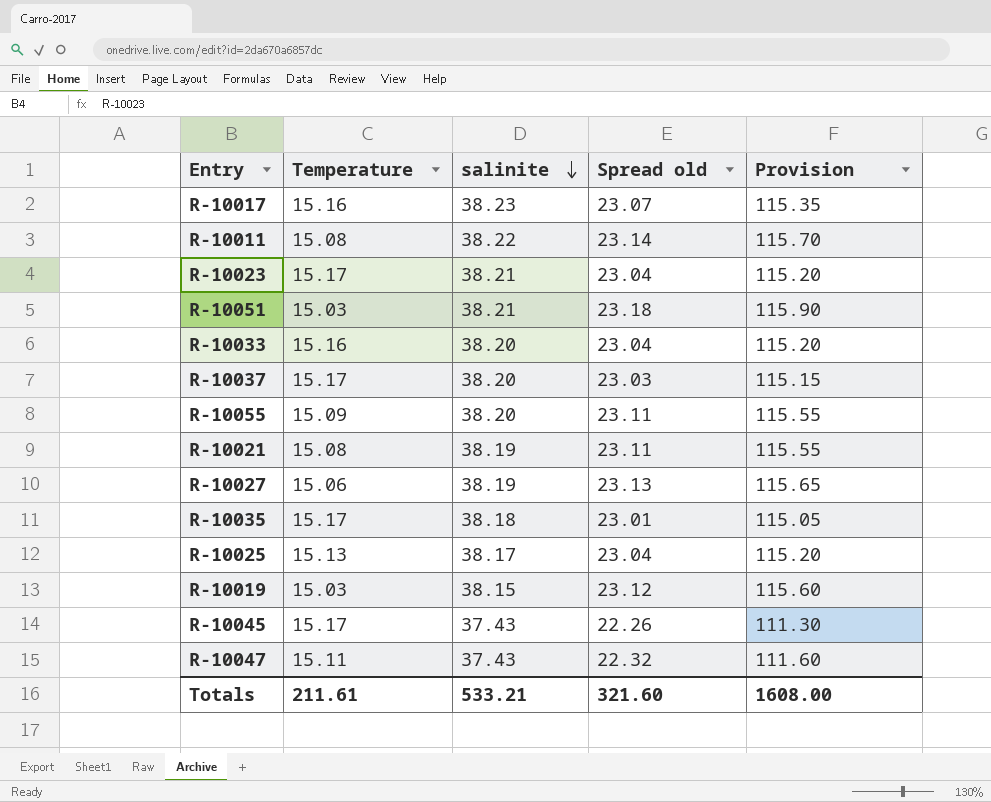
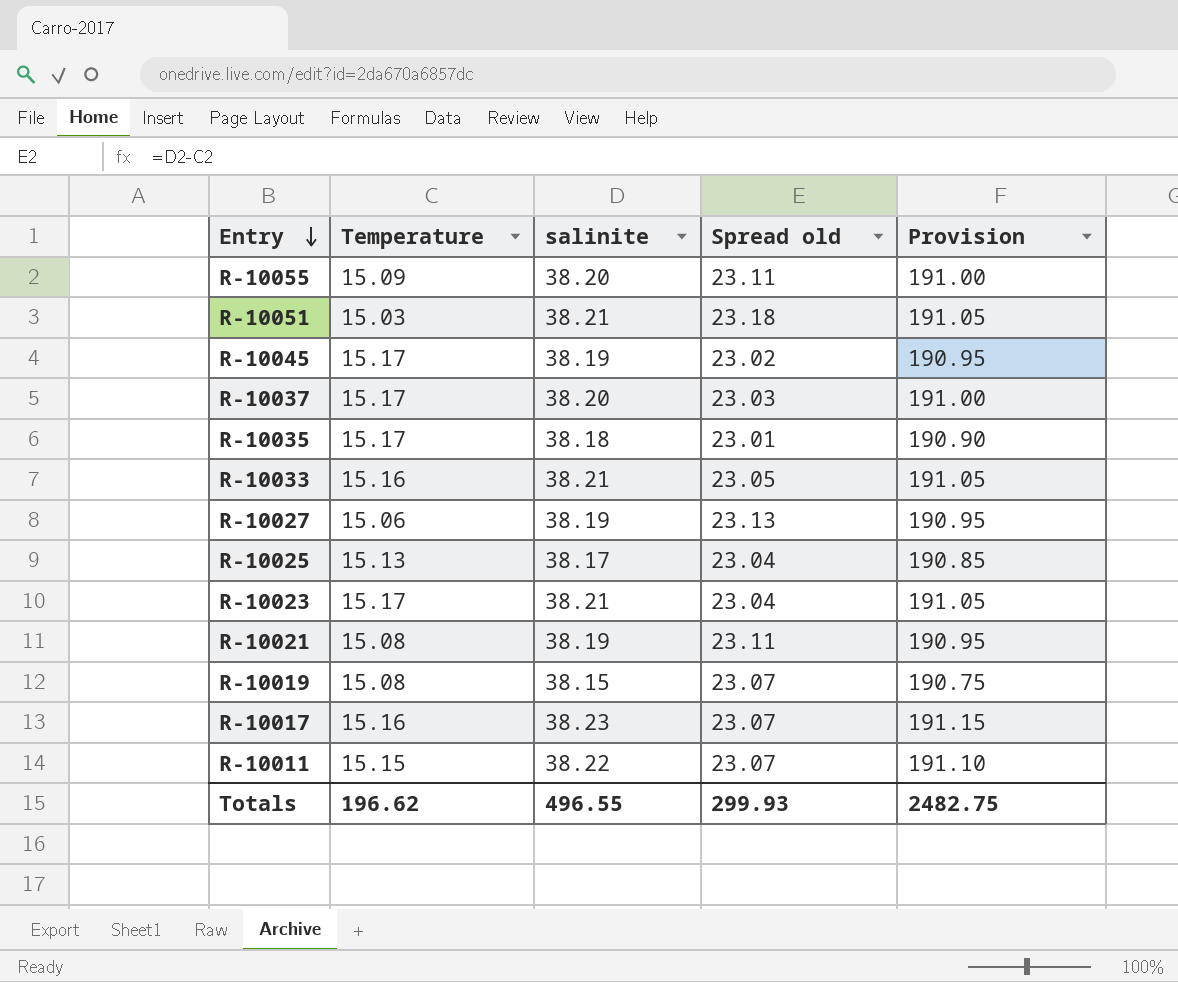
row order: salinite descending -> Entry descending
column Provision | formula: [Spread old] * 5 -> [salinite] * 5
row R-10047: 15.11 | 37.43 | 22.32 | 111.60 -> none
R-10045 | salinite: 37.43 -> 38.19
R-10045 | Spread old: 22.26 -> 23.02
R-10033 | salinite: 38.20 -> 38.21
R-10033 | Spread old: 23.04 -> 23.05
R-10019 | Temperature: 15.03 -> 15.08
R-10019 | Spread old: 23.12 -> 23.07
R-10011 | Temperature: 15.08 -> 15.15
R-10011 | Spread old: 23.14 -> 23.07
Totals | Temperature: 211.61 -> 196.62
Totals | salinite: 533.21 -> 496.55
Totals | Spread old: 321.60 -> 299.93
Totals | Provision: 1608.00 -> 2482.75

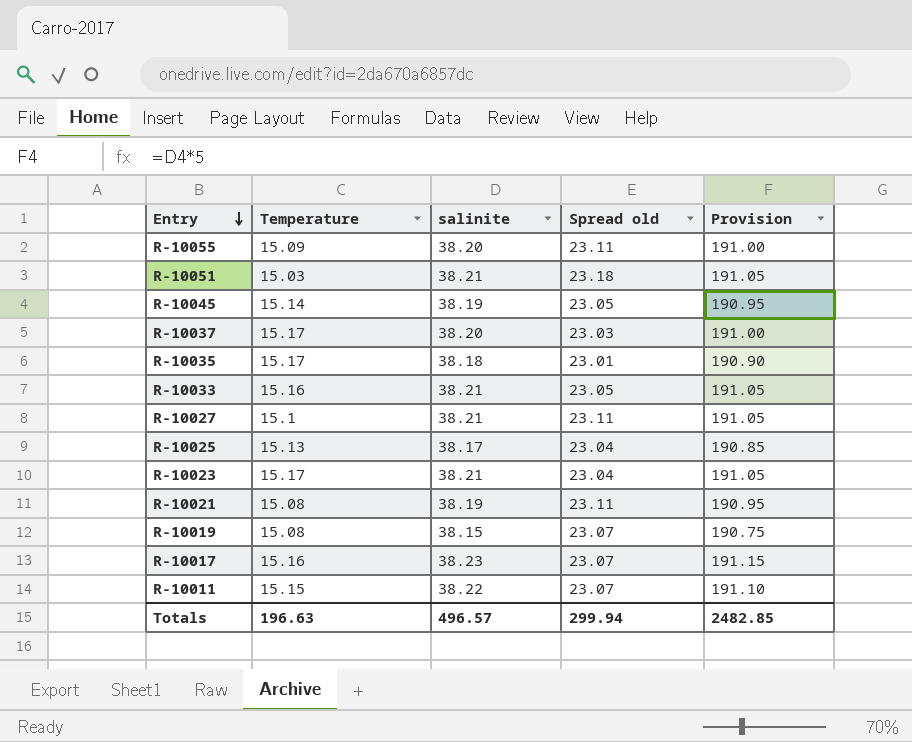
R-10045 | Temperature: 15.17 -> 15.14
R-10045 | Spread old: 23.02 -> 23.05
R-10027 | Temperature: 15.06 -> 15.1
R-10027 | salinite: 38.19 -> 38.21
R-10027 | Spread old: 23.13 -> 23.11
R-10027 | Provision: 190.95 -> 191.05
Totals | Temperature: 196.62 -> 196.63
Totals | salinite: 496.55 -> 496.57
Totals | Spread old: 299.93 -> 299.94
Totals | Provision: 2482.75 -> 2482.85

